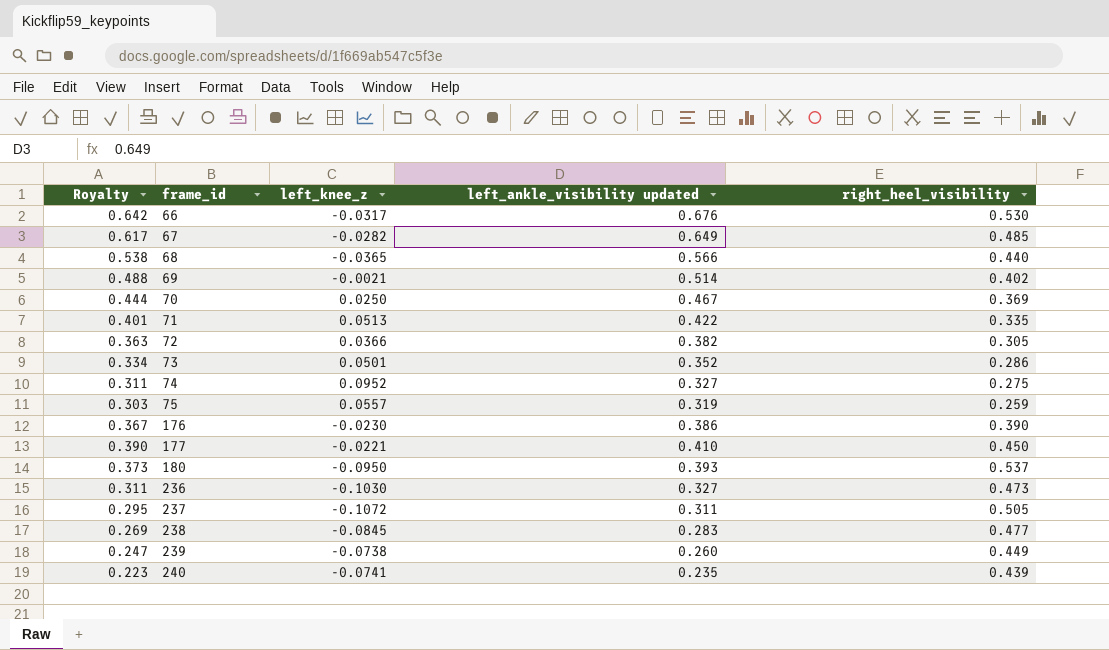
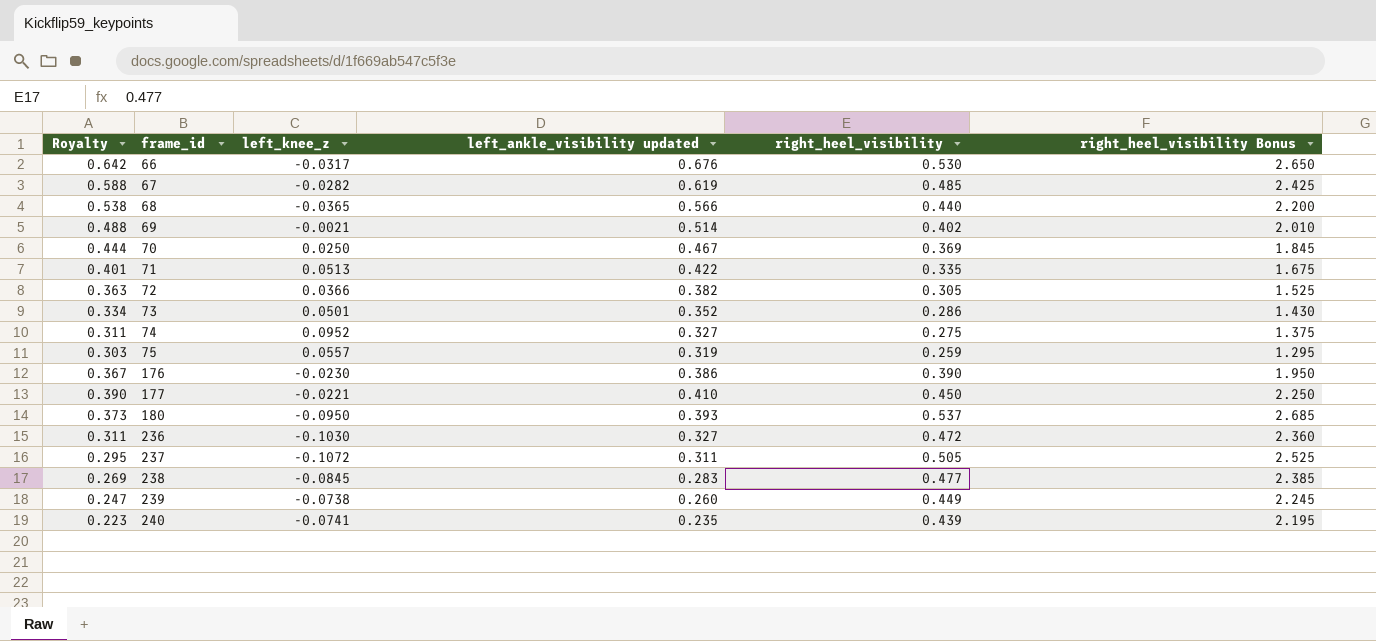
column right_heel_visibility Bonus | formula: none -> [right_heel_visibility] * 5
67 | Royalty: 0.617 -> 0.588
67 | left_ankle_visibility updated: 0.649 -> 0.619
236 | right_heel_visibility: 0.473 -> 0.472

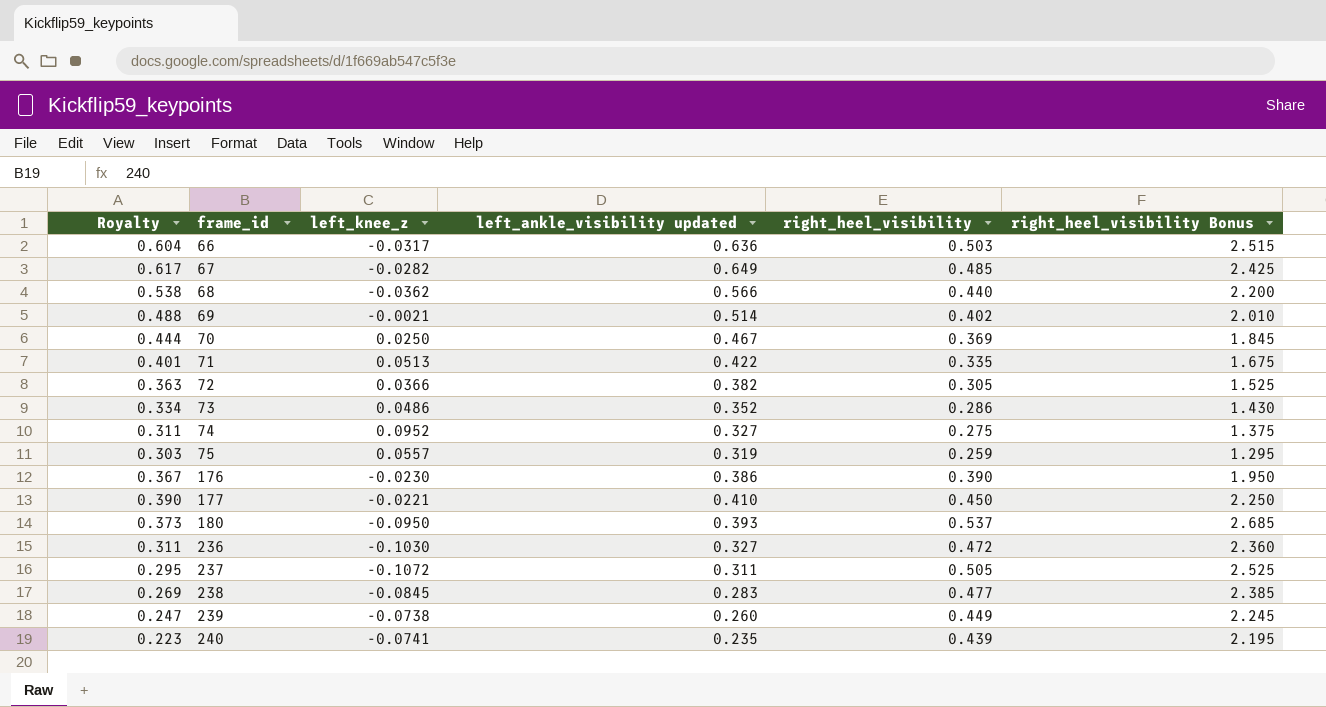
66 | Royalty: 0.642 -> 0.604
66 | left_ankle_visibility updated: 0.676 -> 0.636
66 | right_heel_visibility: 0.530 -> 0.503
66 | right_heel_visibility Bonus: 2.650 -> 2.515
67 | Royalty: 0.588 -> 0.617
67 | left_ankle_visibility updated: 0.619 -> 0.649
68 | left_knee_z: -0.0365 -> -0.0362
73 | left_knee_z: 0.0501 -> 0.0486

